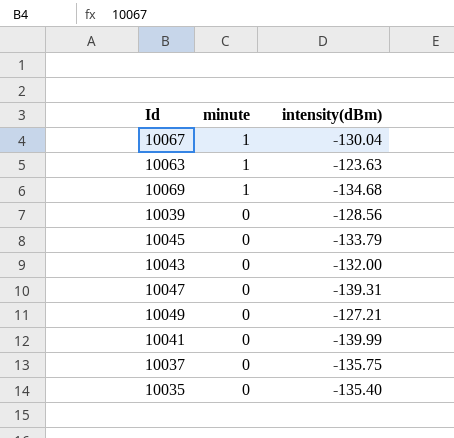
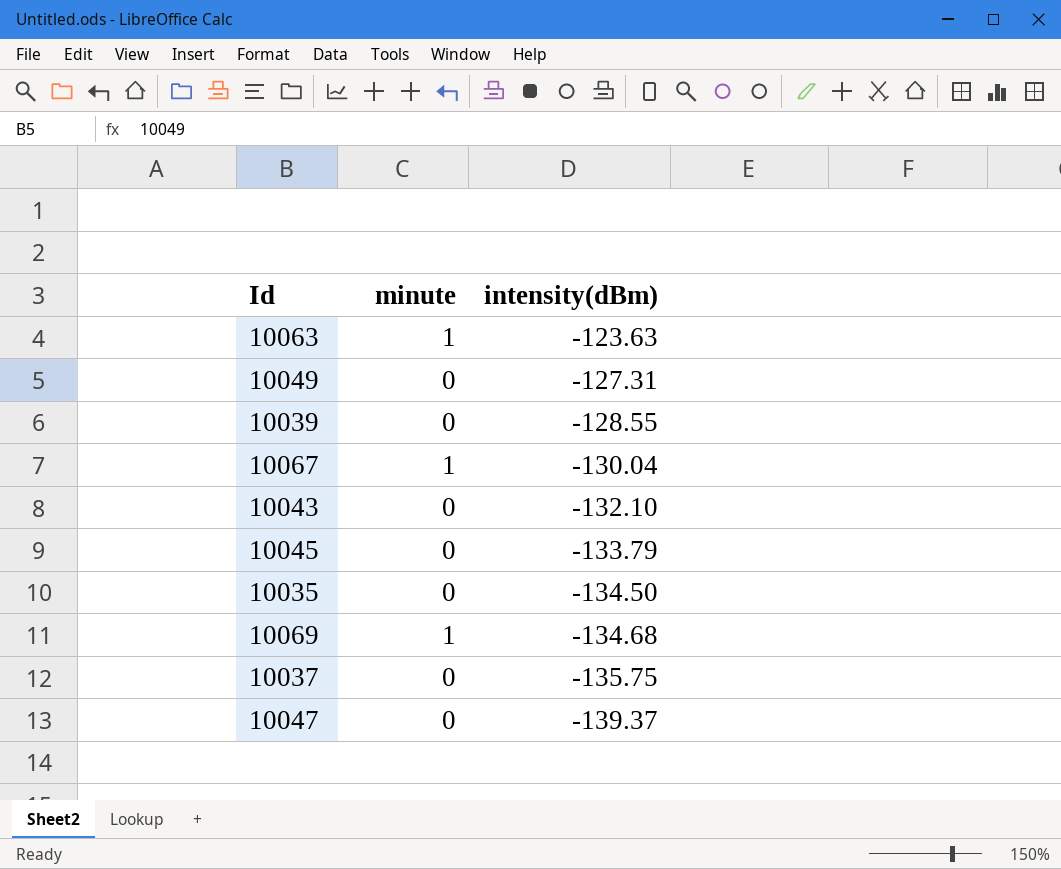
row order: minute descending -> intensity(dBm) descending
row 10041: 0 | -139.99 -> none
10049 | intensity(dBm): -127.21 -> -127.31
10039 | intensity(dBm): -128.56 -> -128.55
10043 | intensity(dBm): -132.00 -> -132.10
10035 | intensity(dBm): -135.40 -> -134.50
10047 | intensity(dBm): -139.31 -> -139.37

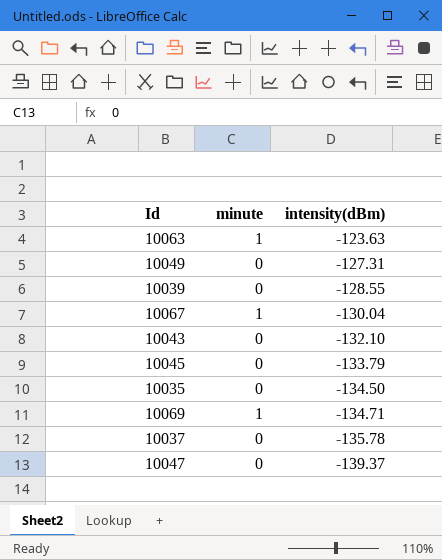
10069 | intensity(dBm): -134.68 -> -134.71
10037 | intensity(dBm): -135.75 -> -135.78

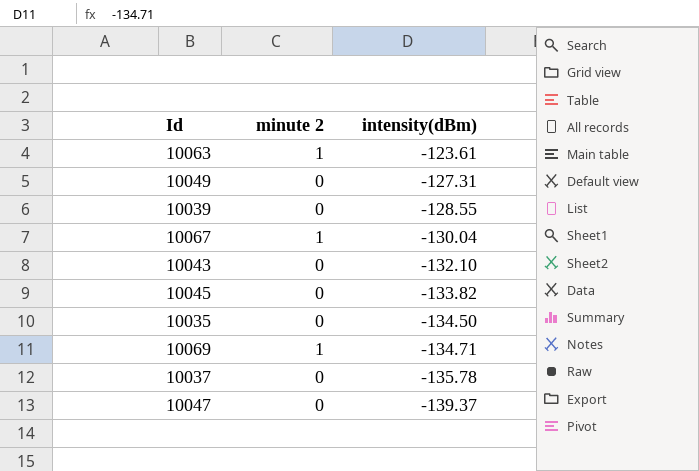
column name: minute -> minute 2
10063 | intensity(dBm): -123.63 -> -123.61
10045 | intensity(dBm): -133.79 -> -133.82

